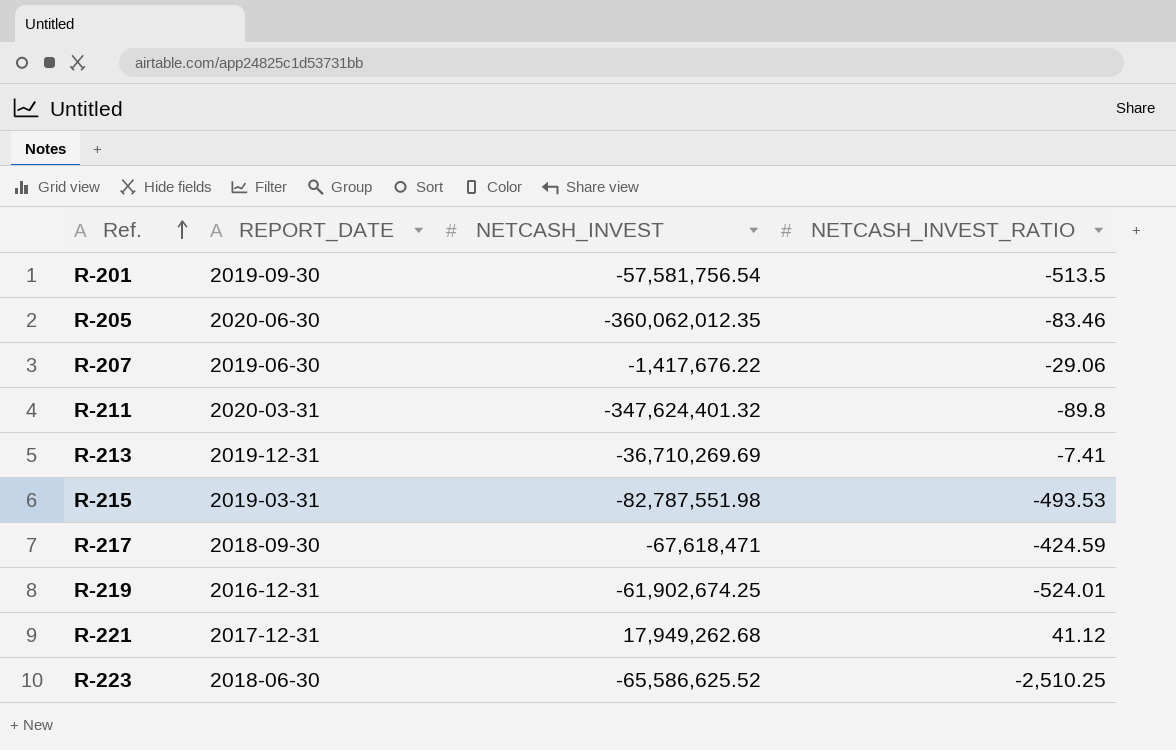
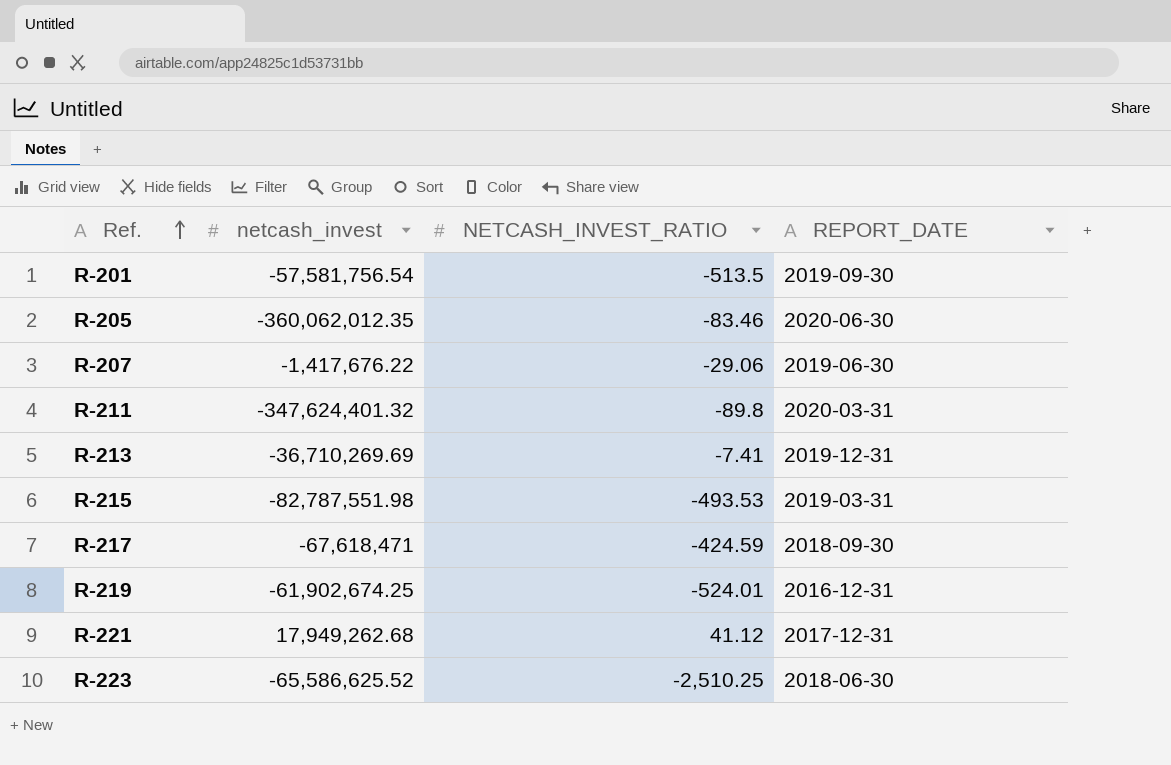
column name: NETCASH_INVEST -> netcash_invest
column REPORT_DATE | position: 2 -> 4

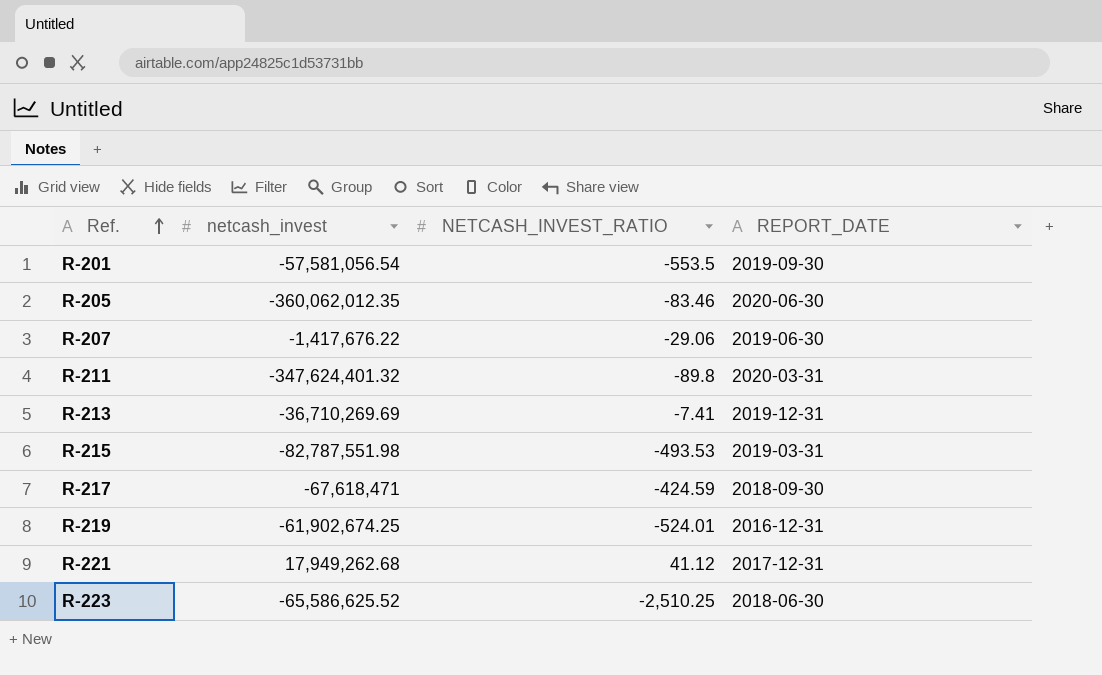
R-201 | netcash_invest: -57,581,756.54 -> -57,581,056.54
R-201 | NETCASH_INVEST_RATIO: -513.5 -> -553.5

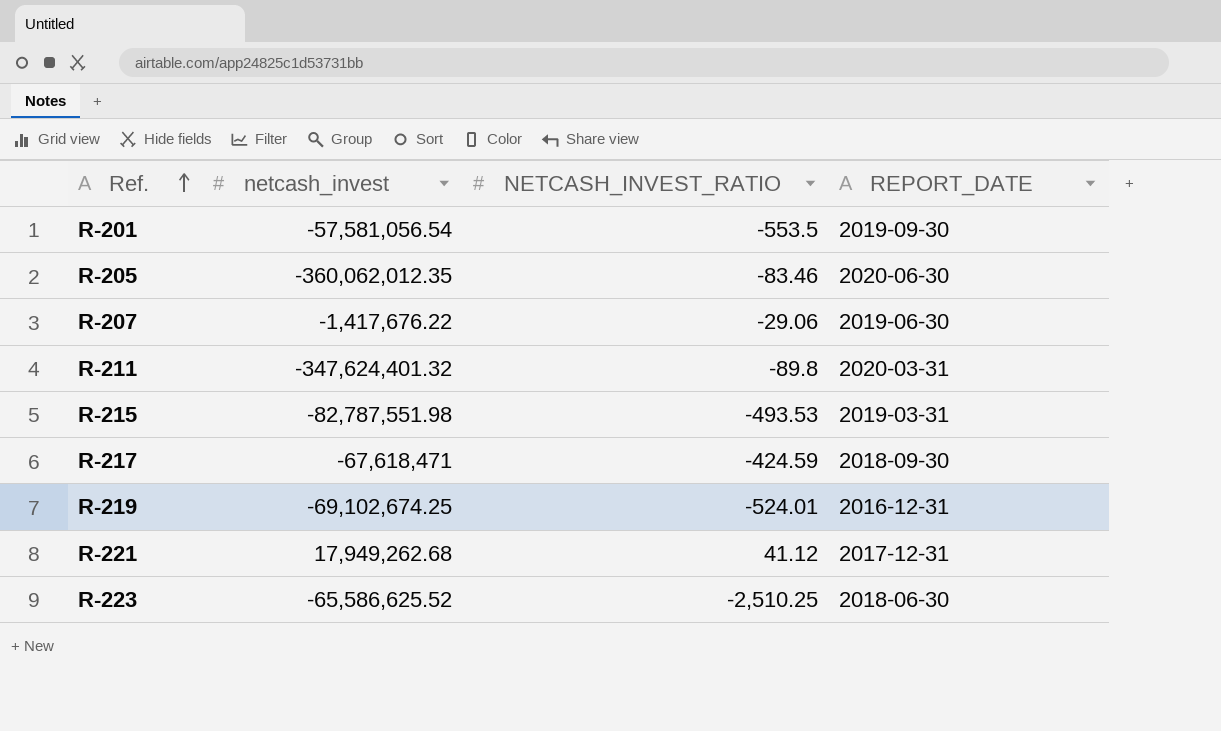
row R-213: -36,710,269.69 | -7.41 | 2019-12-31 -> none
R-219 | netcash_invest: -61,902,674.25 -> -69,102,674.25

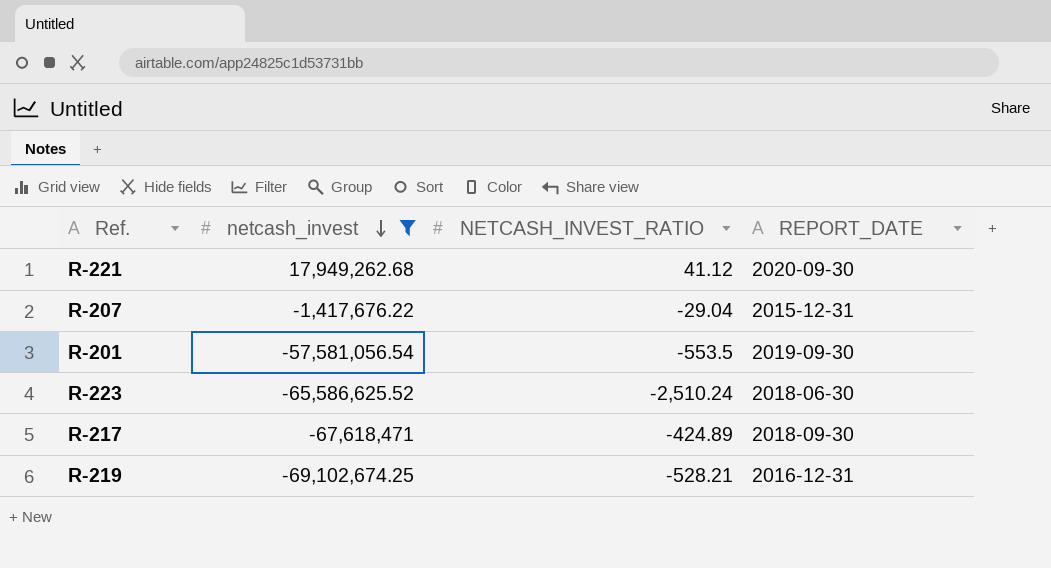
filter: none -> netcash_invest >= -69,102,674.25
row order: Ref. ascending -> netcash_invest descending
R-221 | REPORT_DATE: 2017-12-31 -> 2020-09-30
R-207 | NETCASH_INVEST_RATIO: -29.06 -> -29.04
R-207 | REPORT_DATE: 2019-06-30 -> 2015-12-31
R-223 | NETCASH_INVEST_RATIO: -2,510.25 -> -2,510.24
R-217 | NETCASH_INVEST_RATIO: -424.59 -> -424.89
R-219 | NETCASH_INVEST_RATIO: -524.01 -> -528.21

